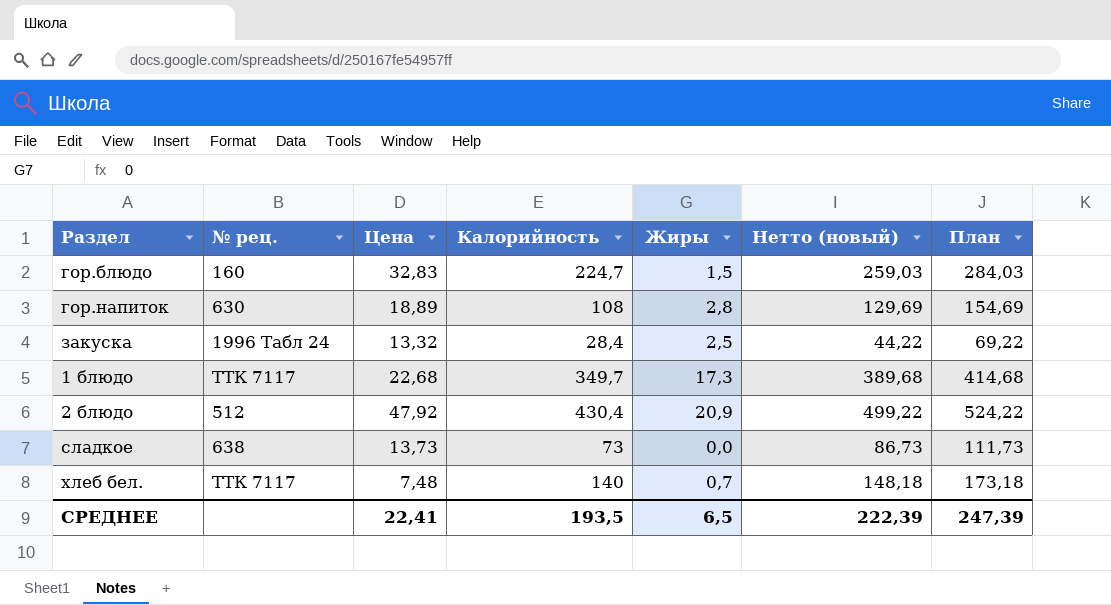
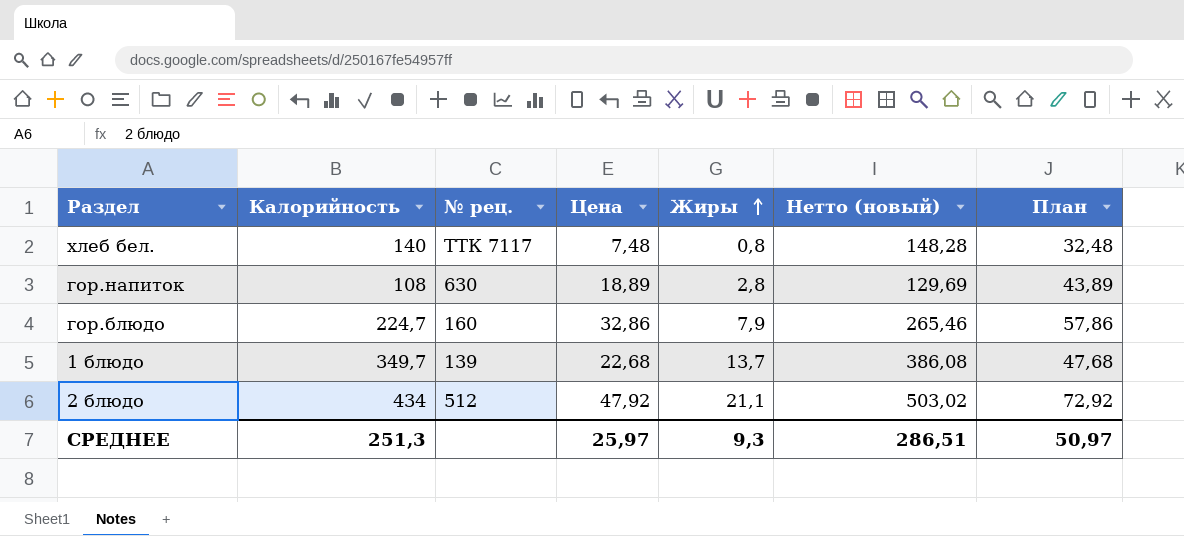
row order: none -> Жиры ascending
column Калорийность | position: 4 -> 2
column План | formula: [Нетто (новый)] + 25 -> [Цена] + 25
row закуска: 1996 Табл 24 | 13,32 | 28,4 | 2,5 | 44,22 | 69,22 -> none
row сладкое: 638 | 13,73 | 73 | 0,0 | 86,73 | 111,73 -> none
хлеб бел. | Жиры: 0,7 -> 0,8
хлеб бел. | Нетто (новый): 148,18 -> 148,28
гор.блюдо | Цена: 32,83 -> 32,86
гор.блюдо | Жиры: 1,5 -> 7,9
гор.блюдо | Нетто (новый): 259,03 -> 265,46
1 блюдо | № рец.: ТТК 7117 -> 139
1 блюдо | Жиры: 17,3 -> 13,7
1 блюдо | Нетто (новый): 389,68 -> 386,08
2 блюдо | Калорийность: 430,4 -> 434
2 блюдо | Жиры: 20,9 -> 21,1
2 блюдо | Нетто (новый): 499,22 -> 503,02
СРЕДНЕЕ | Калорийность: 193,5 -> 251,3
СРЕДНЕЕ | Цена: 22,41 -> 25,97
СРЕДНЕЕ | Жиры: 6,5 -> 9,3
СРЕДНЕЕ | Нетто (новый): 222,39 -> 286,51
СРЕДНЕЕ | План: 247,39 -> 50,97

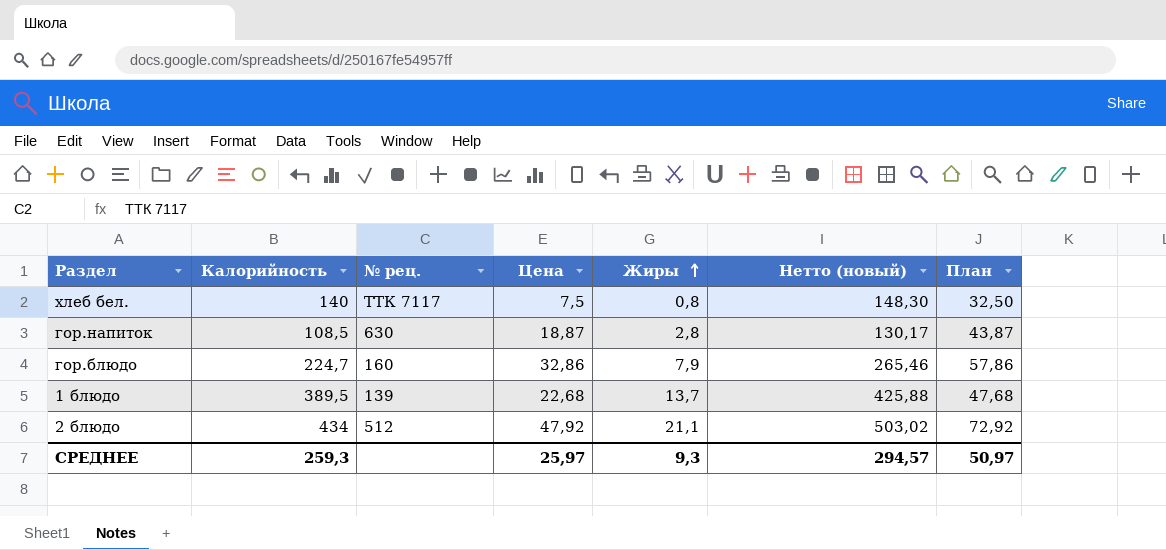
хлеб бел. | Цена: 7,48 -> 7,5
хлеб бел. | Нетто (новый): 148,28 -> 148,30
хлеб бел. | План: 32,48 -> 32,50
гор.напиток | Калорийность: 108 -> 108,5
гор.напиток | Цена: 18,89 -> 18,87
гор.напиток | Нетто (новый): 129,69 -> 130,17
гор.напиток | План: 43,89 -> 43,87
1 блюдо | Калорийность: 349,7 -> 389,5
1 блюдо | Нетто (новый): 386,08 -> 425,88
СРЕДНЕЕ | Калорийность: 251,3 -> 259,3
СРЕДНЕЕ | Нетто (новый): 286,51 -> 294,57

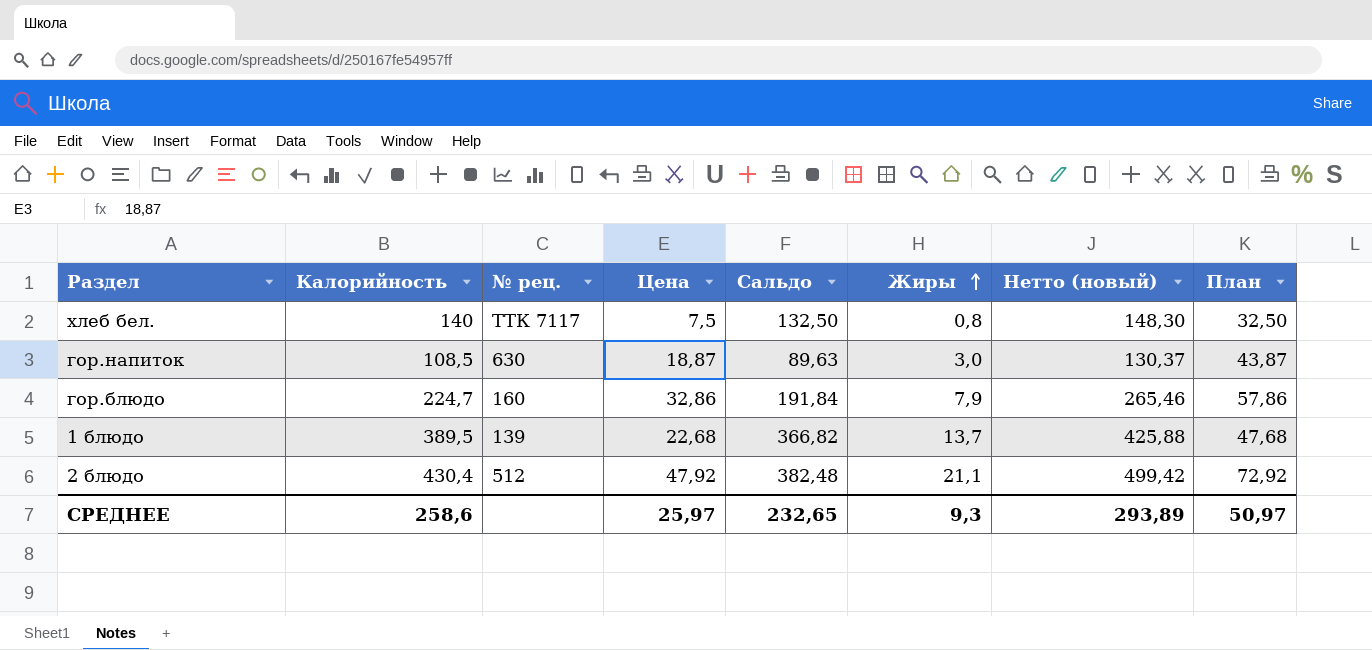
column Сальдо | formula: none -> [Калорийность] - [Цена]
гор.напиток | Жиры: 2,8 -> 3,0
гор.напиток | Нетто (новый): 130,17 -> 130,37
2 блюдо | Калорийность: 434 -> 430,4
2 блюдо | Нетто (новый): 503,02 -> 499,42
СРЕДНЕЕ | Калорийность: 259,3 -> 258,6
СРЕДНЕЕ | Нетто (новый): 294,57 -> 293,89

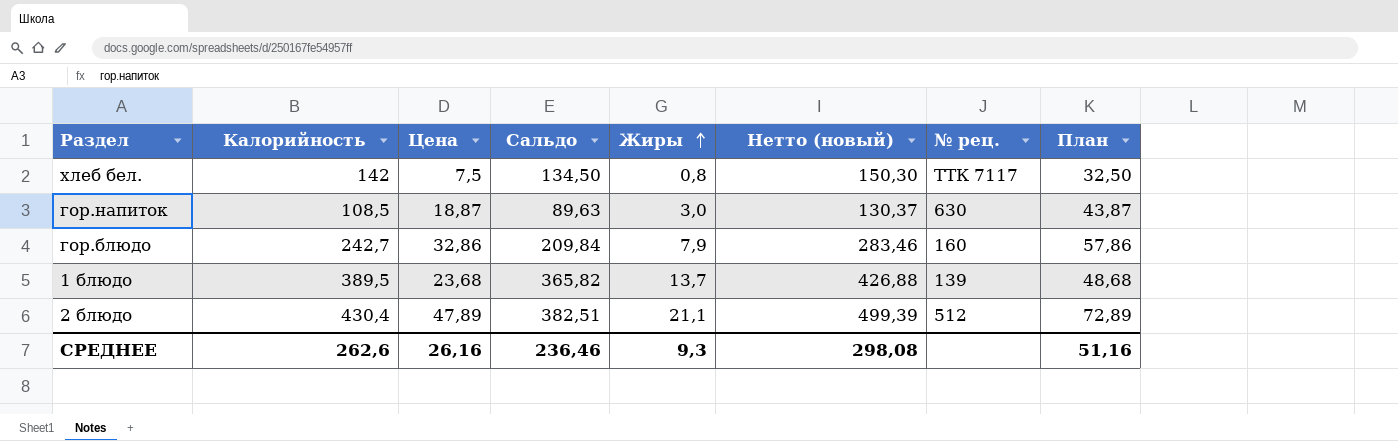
column № рец. | position: 3 -> 7
хлеб бел. | Калорийность: 140 -> 142
хлеб бел. | Сальдо: 132,50 -> 134,50
хлеб бел. | Нетто (новый): 148,30 -> 150,30
гор.блюдо | Калорийность: 224,7 -> 242,7
гор.блюдо | Сальдо: 191,84 -> 209,84
гор.блюдо | Нетто (новый): 265,46 -> 283,46
1 блюдо | Цена: 22,68 -> 23,68
1 блюдо | Сальдо: 366,82 -> 365,82
1 блюдо | Нетто (новый): 425,88 -> 426,88
1 блюдо | План: 47,68 -> 48,68
2 блюдо | Цена: 47,92 -> 47,89
2 блюдо | Сальдо: 382,48 -> 382,51
2 блюдо | Нетто (новый): 499,42 -> 499,39
2 блюдо | План: 72,92 -> 72,89
СРЕДНЕЕ | Калорийность: 258,6 -> 262,6
СРЕДНЕЕ | Цена: 25,97 -> 26,16
СРЕДНЕЕ | Сальдо: 232,65 -> 236,46
СРЕДНЕЕ | Нетто (новый): 293,89 -> 298,08
СРЕДНЕЕ | План: 50,97 -> 51,16

